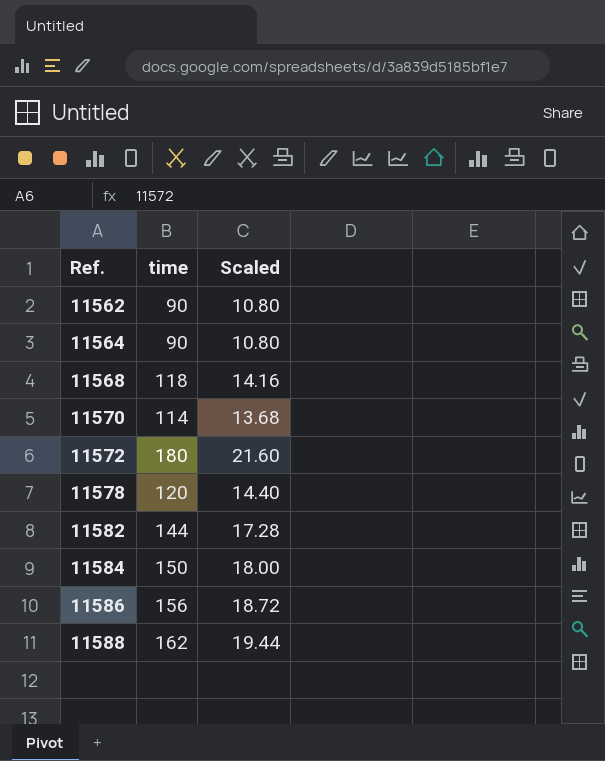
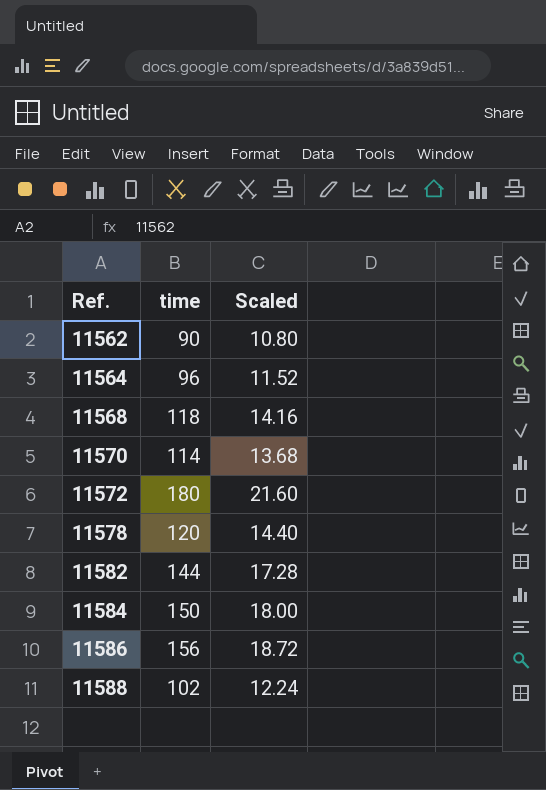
11564 | time: 90 -> 96
11564 | Scaled: 10.80 -> 11.52
11588 | time: 162 -> 102
11588 | Scaled: 19.44 -> 12.24

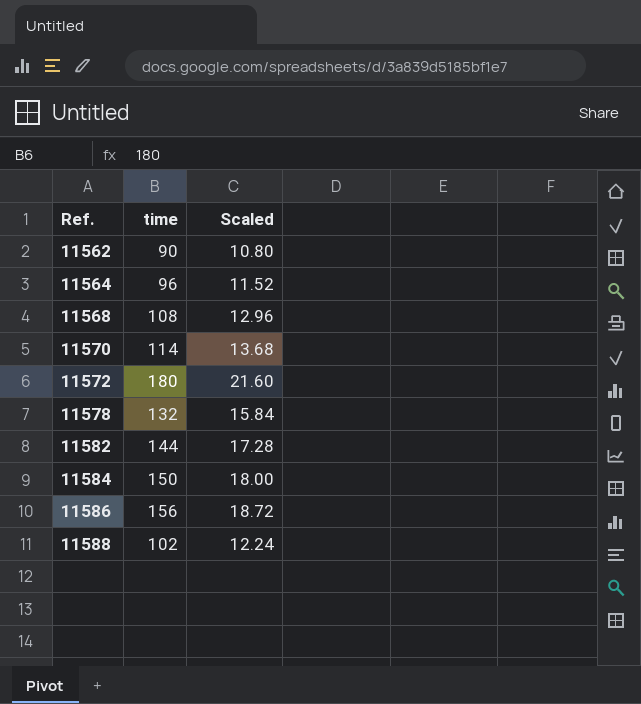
11568 | time: 118 -> 108
11568 | Scaled: 14.16 -> 12.96
11578 | time: 120 -> 132
11578 | Scaled: 14.40 -> 15.84

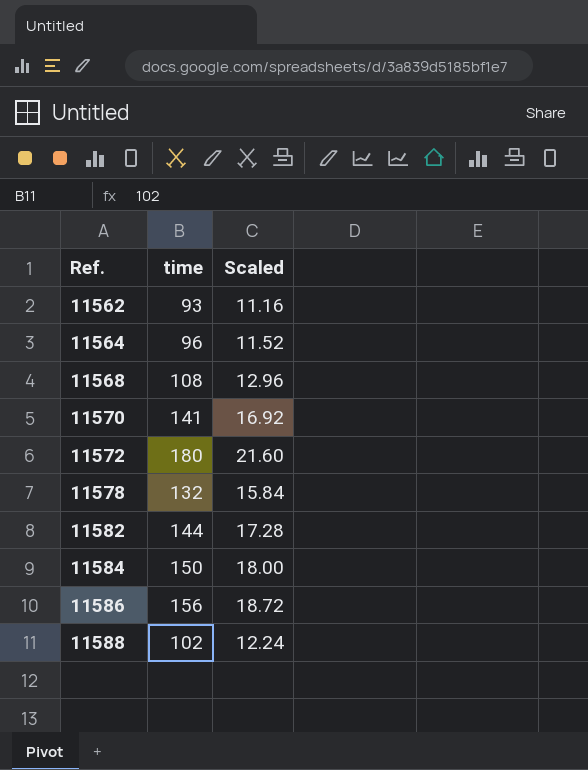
11562 | time: 90 -> 93
11562 | Scaled: 10.80 -> 11.16
11570 | time: 114 -> 141
11570 | Scaled: 13.68 -> 16.92

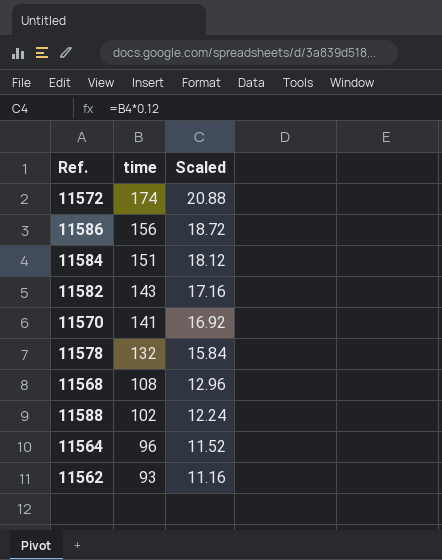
row order: Ref. ascending -> time descending
11572 | time: 180 -> 174
11572 | Scaled: 21.60 -> 20.88
11584 | time: 150 -> 151
11584 | Scaled: 18.00 -> 18.12
11582 | time: 144 -> 143
11582 | Scaled: 17.28 -> 17.16

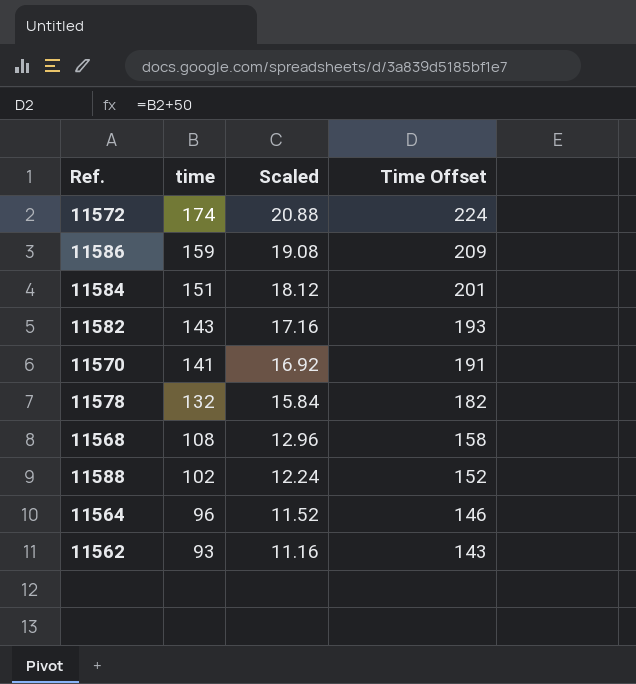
column Time Offset | formula: none -> [time] + 50
11586 | time: 156 -> 159
11586 | Scaled: 18.72 -> 19.08

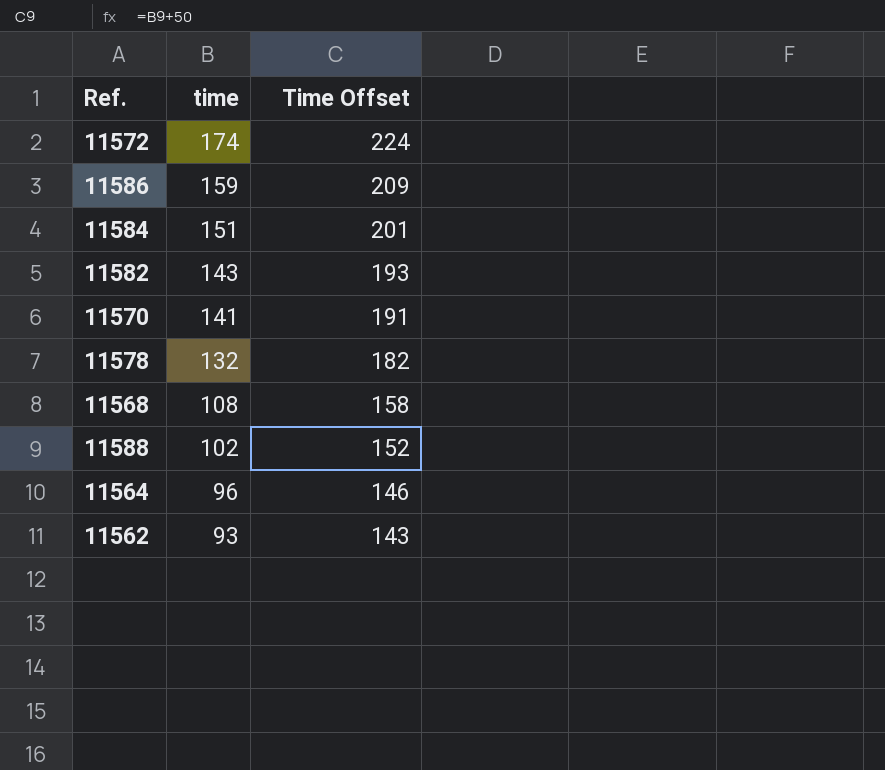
column Scaled | formula: [time] * 0.12 -> none

